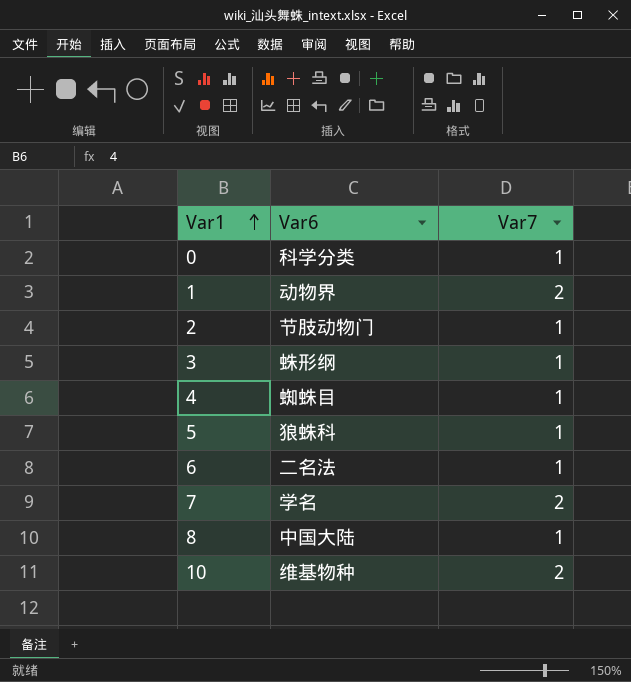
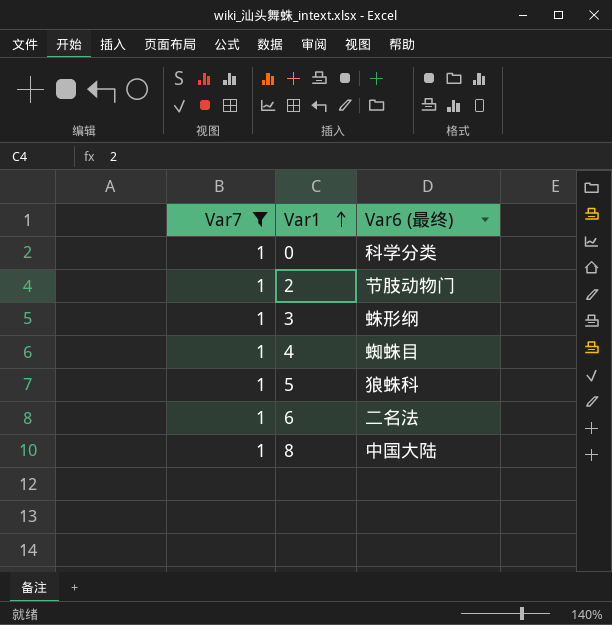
filter: none -> Var7 = 1
column Var7 | position: 3 -> 1
column name: Var6 -> Var6 (最终)

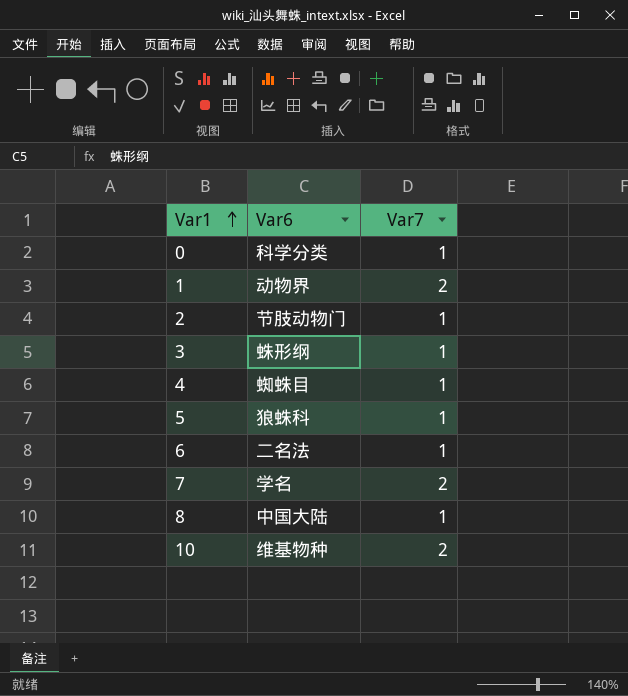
filter: Var7 = 1 -> none
column name: Var6 (最终) -> Var6
column Var7 | position: 1 -> 3

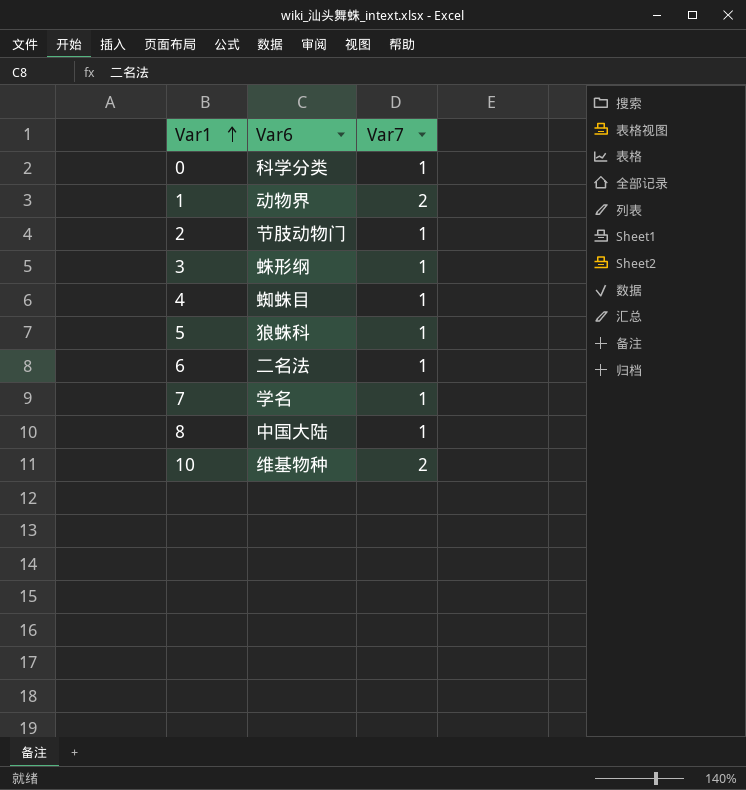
7 | Var7: 2 -> 1

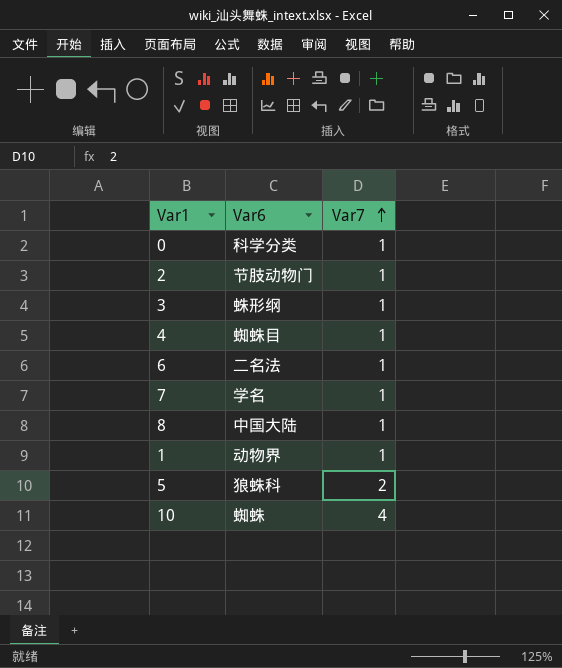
row order: Var1 ascending -> Var7 ascending
1 | Var7: 2 -> 1
5 | Var7: 1 -> 2
10 | Var6: 维基物种 -> 蜘蛛
10 | Var7: 2 -> 4

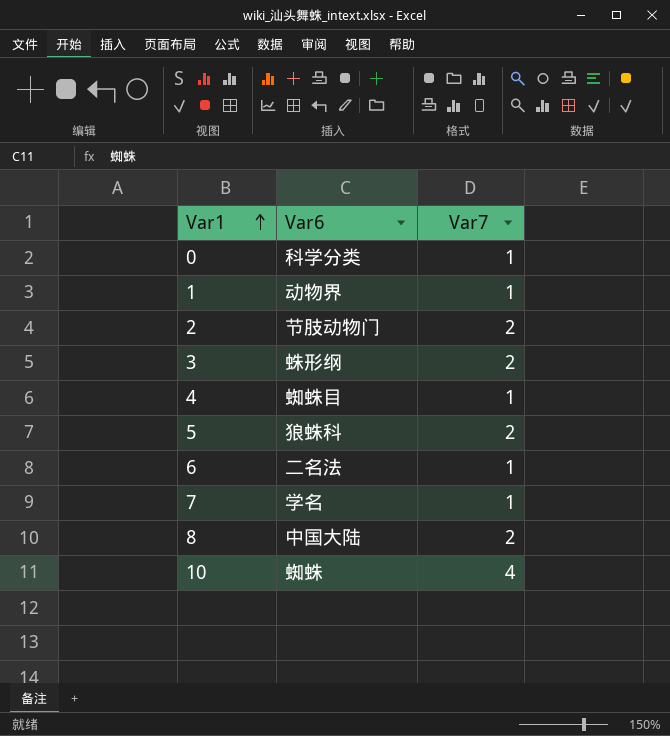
row order: Var7 ascending -> Var1 ascending
2 | Var7: 1 -> 2
3 | Var7: 1 -> 2
8 | Var7: 1 -> 2

